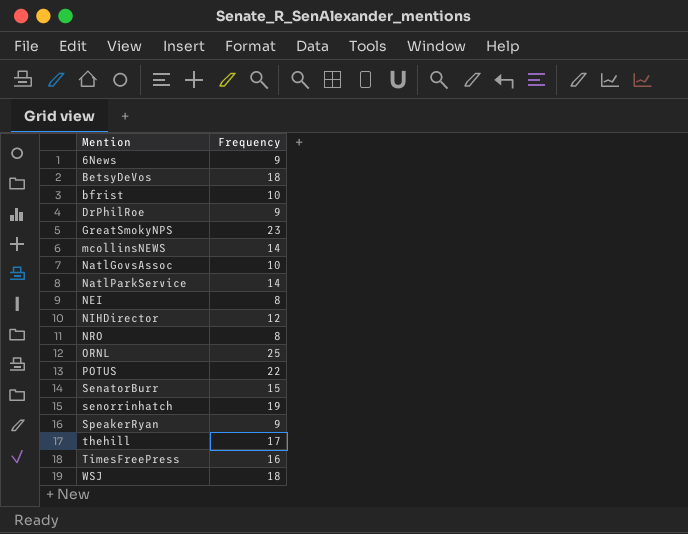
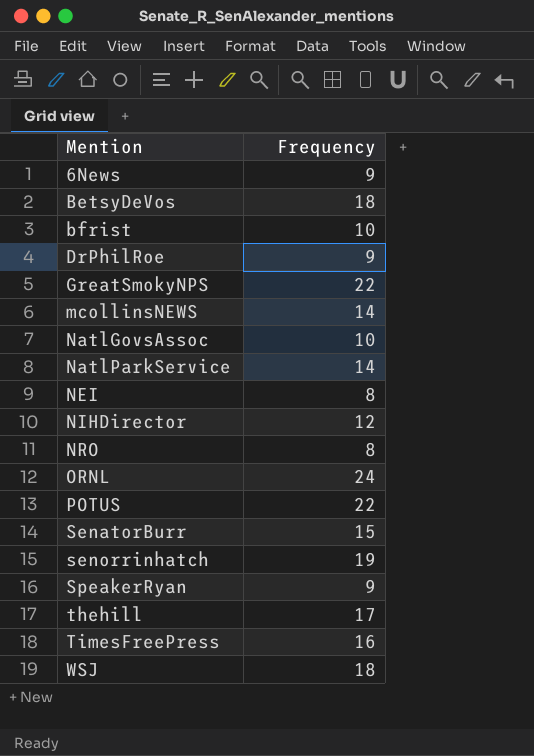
GreatSmokyNPS | Frequency: 23 -> 22
ORNL | Frequency: 25 -> 24

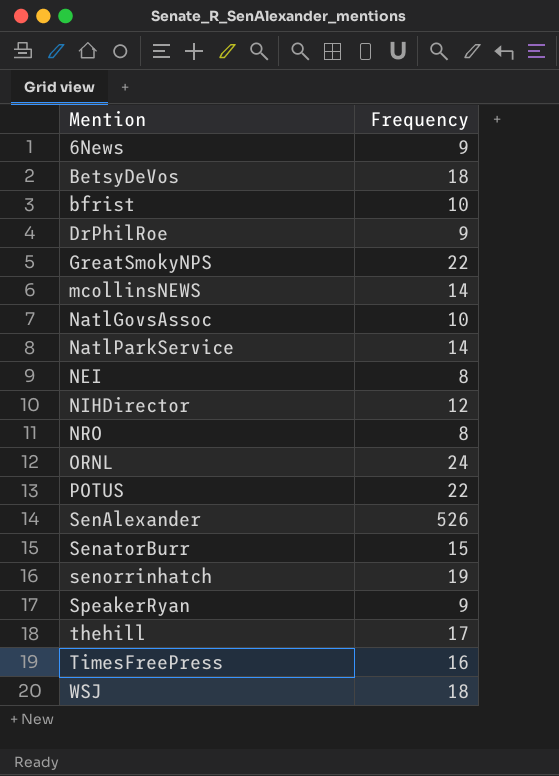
row SenAlexander: none -> 526

